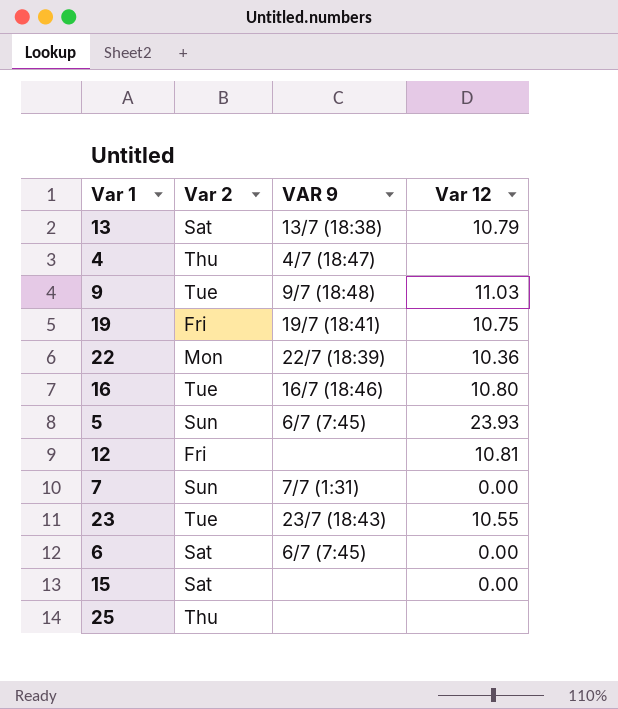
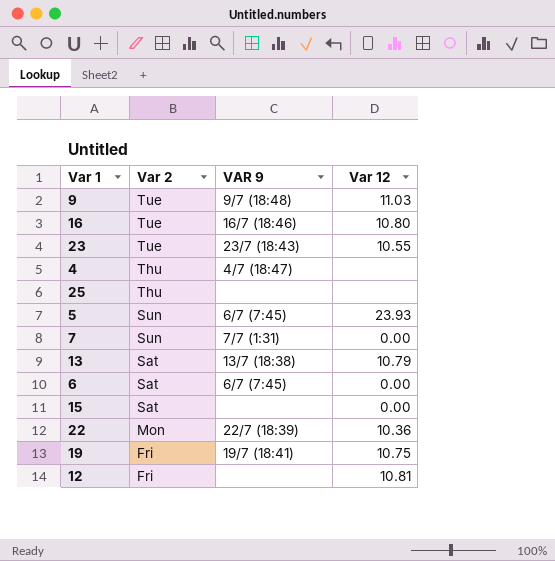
row order: none -> Var 2 descending

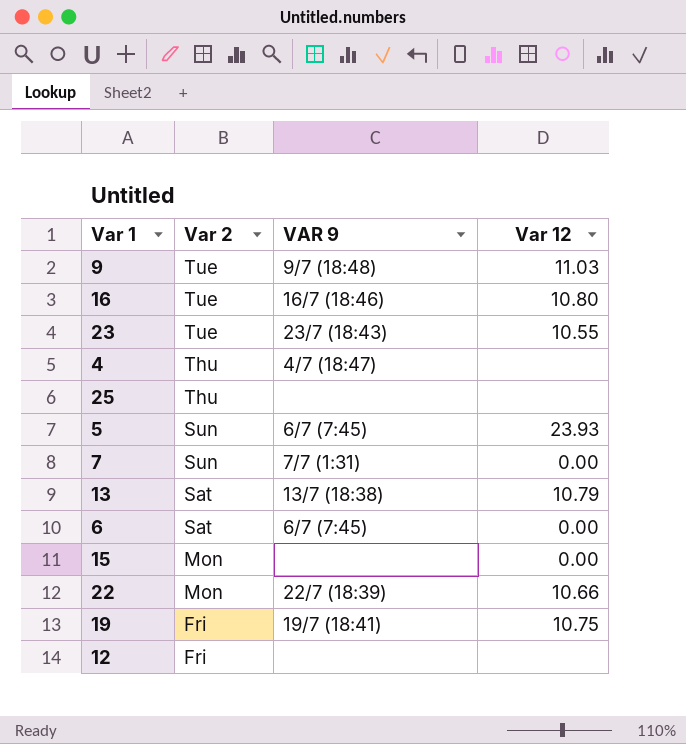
15 | Var 2: Sat -> Mon
22 | Var 12: 10.36 -> 10.66
12 | Var 12: 10.81 -> none

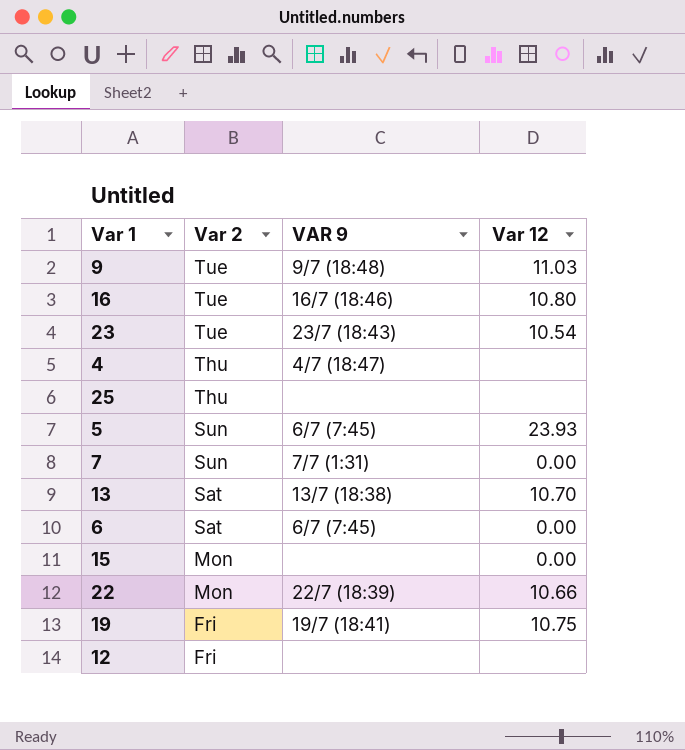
23 | Var 12: 10.55 -> 10.54
13 | Var 12: 10.79 -> 10.70

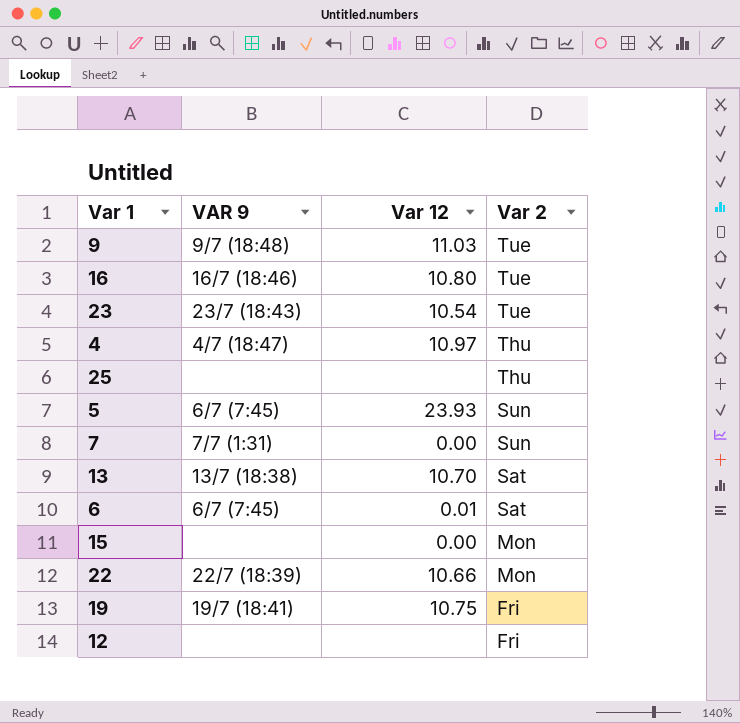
column Var 2 | position: 2 -> 4
4 | Var 12: none -> 10.97
6 | Var 12: 0.00 -> 0.01

